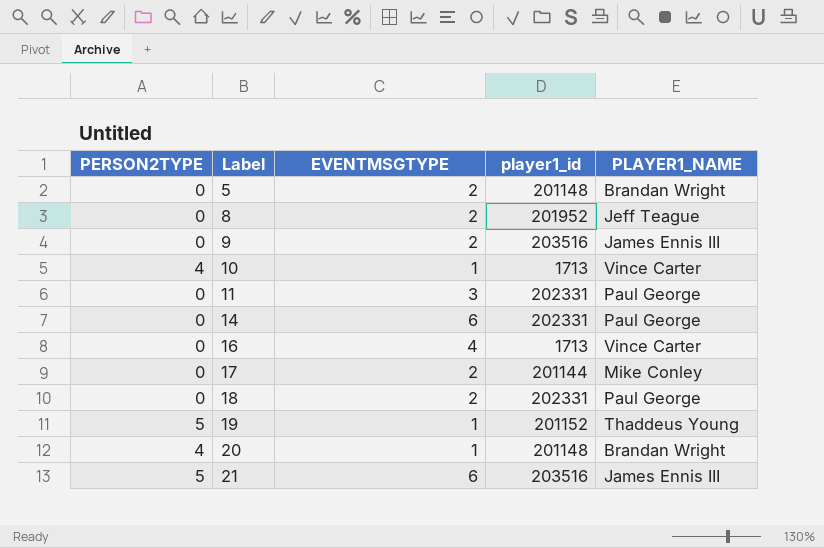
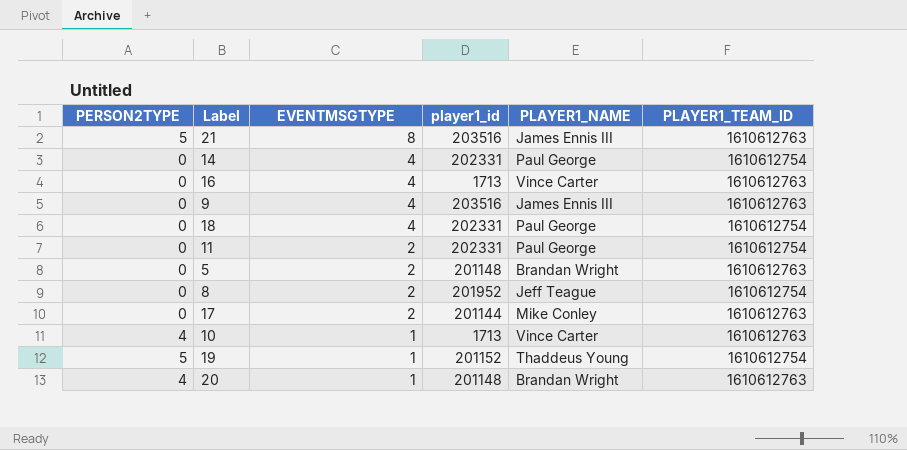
row order: Label ascending -> EVENTMSGTYPE descending
column PLAYER1_TEAM_ID | position: none -> 6
21 | EVENTMSGTYPE: 6 -> 8
14 | EVENTMSGTYPE: 6 -> 4
9 | EVENTMSGTYPE: 2 -> 4
18 | EVENTMSGTYPE: 2 -> 4
11 | EVENTMSGTYPE: 3 -> 2

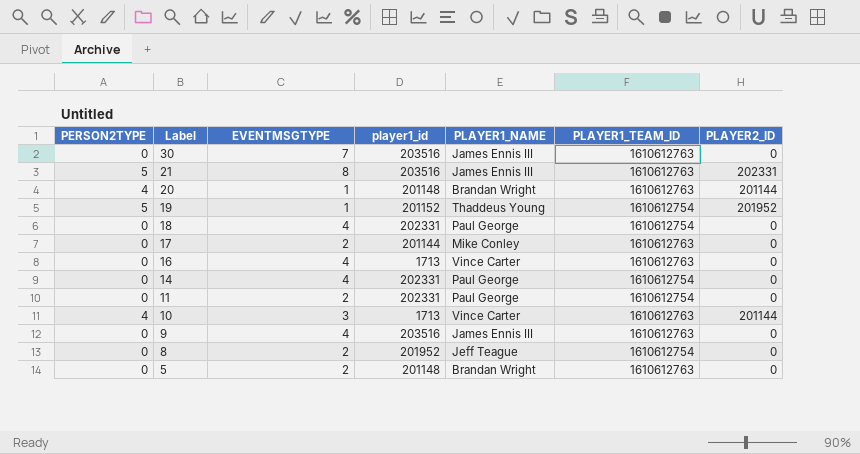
row order: EVENTMSGTYPE descending -> Label descending
column PLAYER2_ID | position: none -> 7
row 30: none -> 0 | 7 | 203516 | James Ennis III | 1610612763 | 0
10 | EVENTMSGTYPE: 1 -> 3

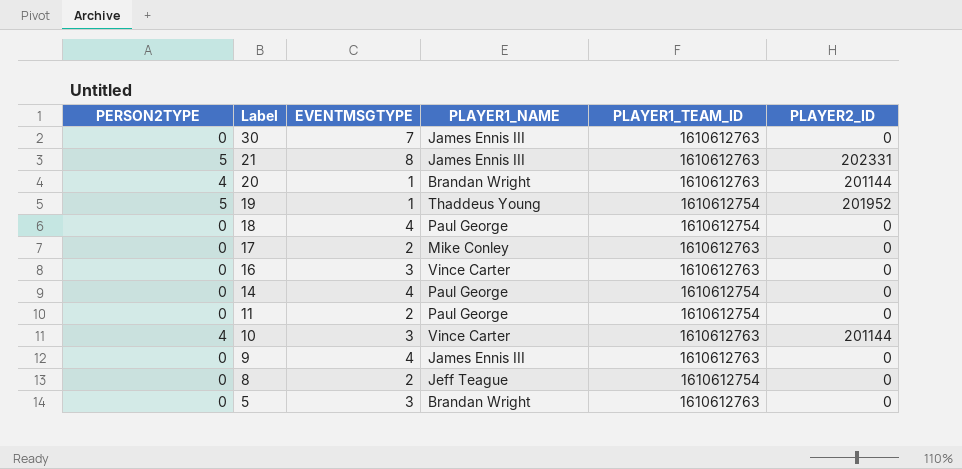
column player1_id | position: 4 -> none
16 | EVENTMSGTYPE: 4 -> 3
5 | EVENTMSGTYPE: 2 -> 3

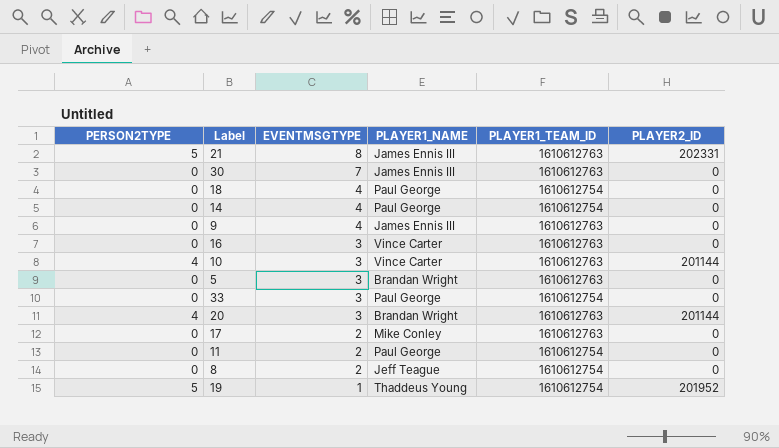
row order: Label descending -> EVENTMSGTYPE descending
row 33: none -> 0 | 3 | Paul George | 1610612754 | 0
20 | EVENTMSGTYPE: 1 -> 3

